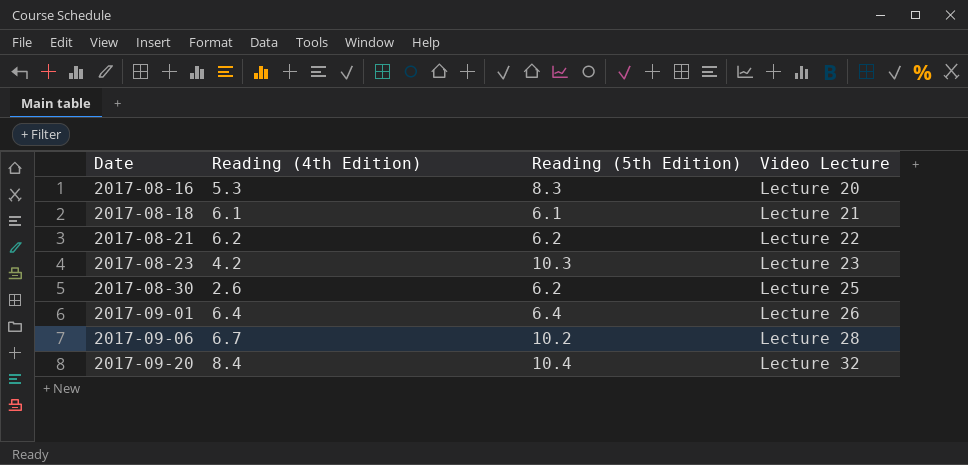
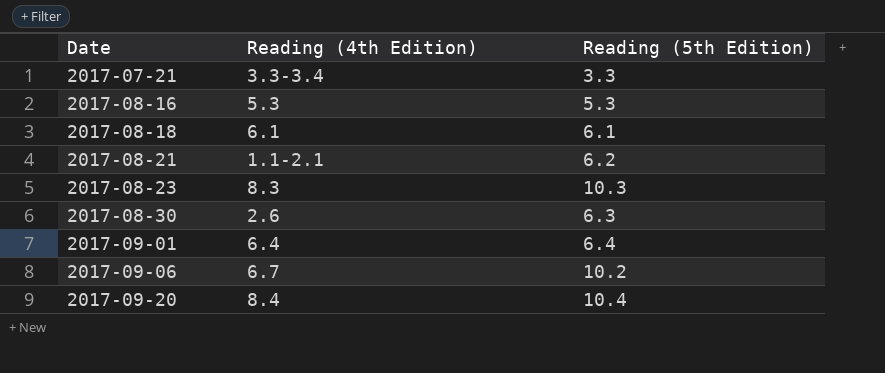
column Video Lecture | position: 4 -> none
row 2017-07-21: none -> 3.3-3.4 | 3.3
2017-08-16 | Reading (5th Edition): 8.3 -> 5.3
2017-08-21 | Reading (4th Edition): 6.2 -> 1.1-2.1
2017-08-23 | Reading (4th Edition): 4.2 -> 8.3
2017-08-30 | Reading (5th Edition): 6.2 -> 6.3

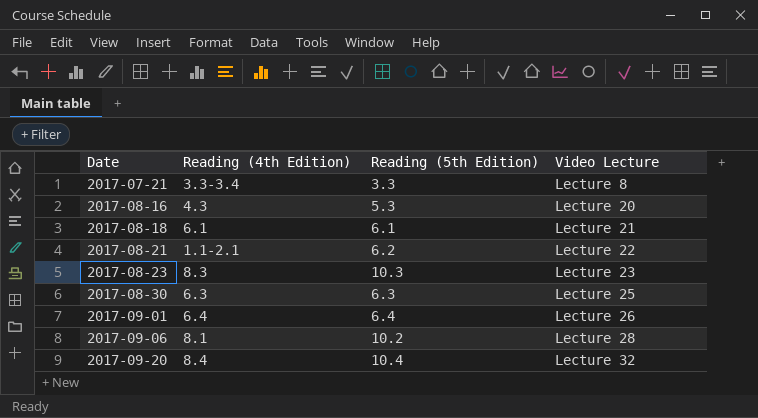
column Video Lecture | position: none -> 4
2017-08-16 | Reading (4th Edition): 5.3 -> 4.3
2017-08-30 | Reading (4th Edition): 2.6 -> 6.3
2017-09-06 | Reading (4th Edition): 6.7 -> 8.1

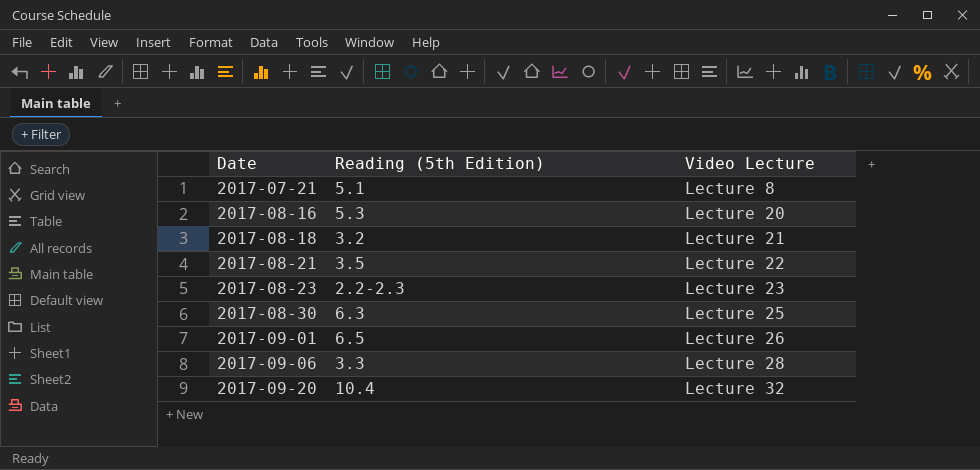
column Reading (4th Edition) | position: 2 -> none
2017-07-21 | Reading (5th Edition): 3.3 -> 5.1
2017-08-18 | Reading (5th Edition): 6.1 -> 3.2
2017-08-21 | Reading (5th Edition): 6.2 -> 3.5
2017-08-23 | Reading (5th Edition): 10.3 -> 2.2-2.3
2017-09-01 | Reading (5th Edition): 6.4 -> 6.5
2017-09-06 | Reading (5th Edition): 10.2 -> 3.3

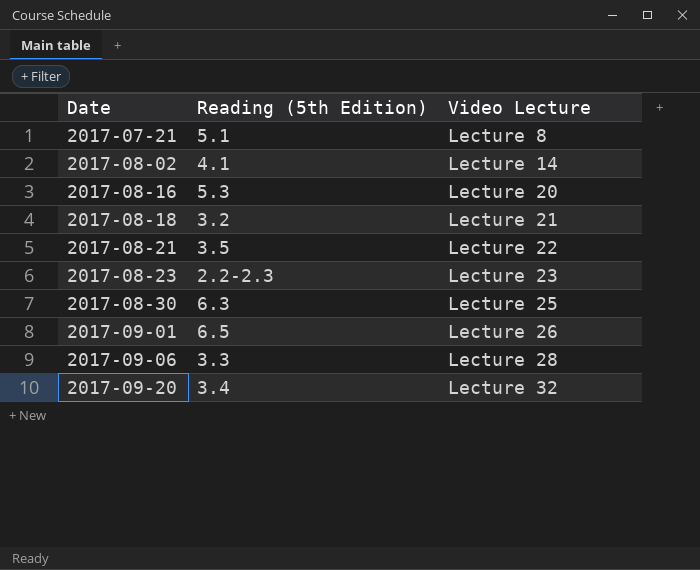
row 2017-08-02: none -> 4.1 | Lecture 14
2017-09-20 | Reading (5th Edition): 10.4 -> 3.4

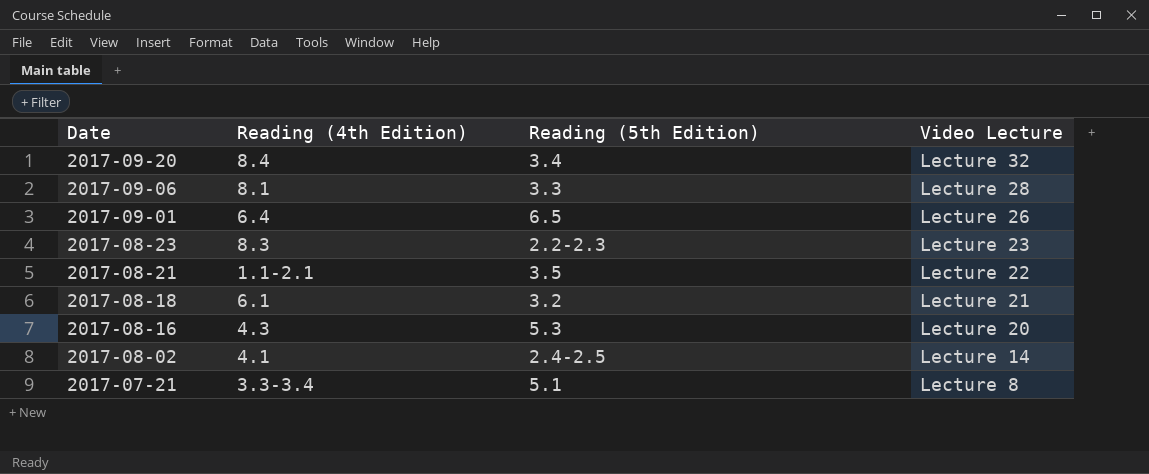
row order: Date ascending -> Date descending
column Reading (4th Edition) | position: none -> 2
row 2017-08-30: 6.3 | Lecture 25 -> none
2017-08-02 | Reading (5th Edition): 4.1 -> 2.4-2.5

